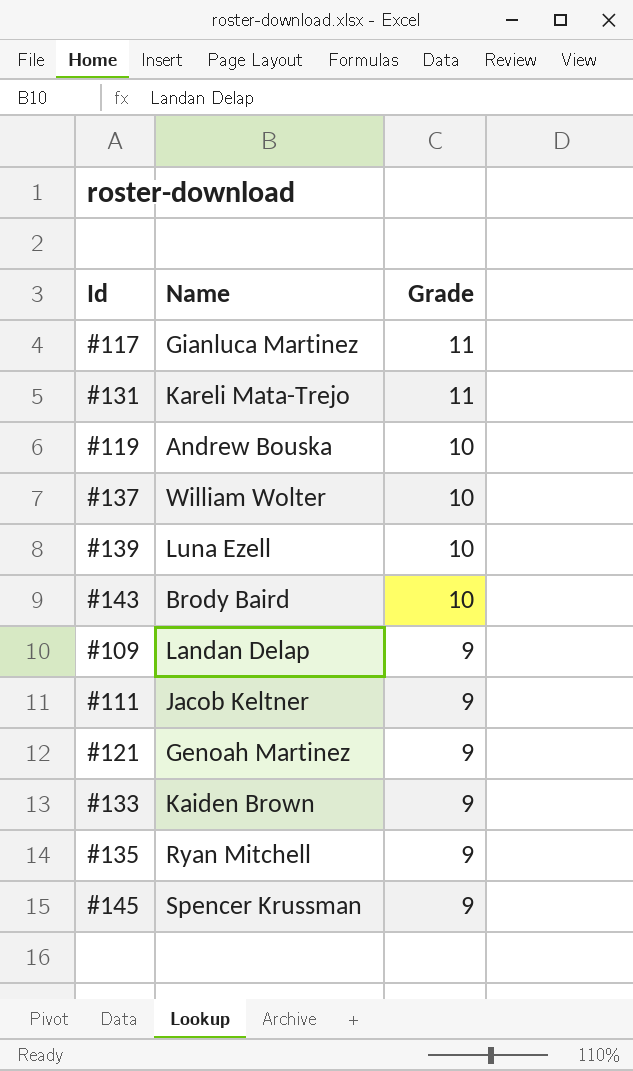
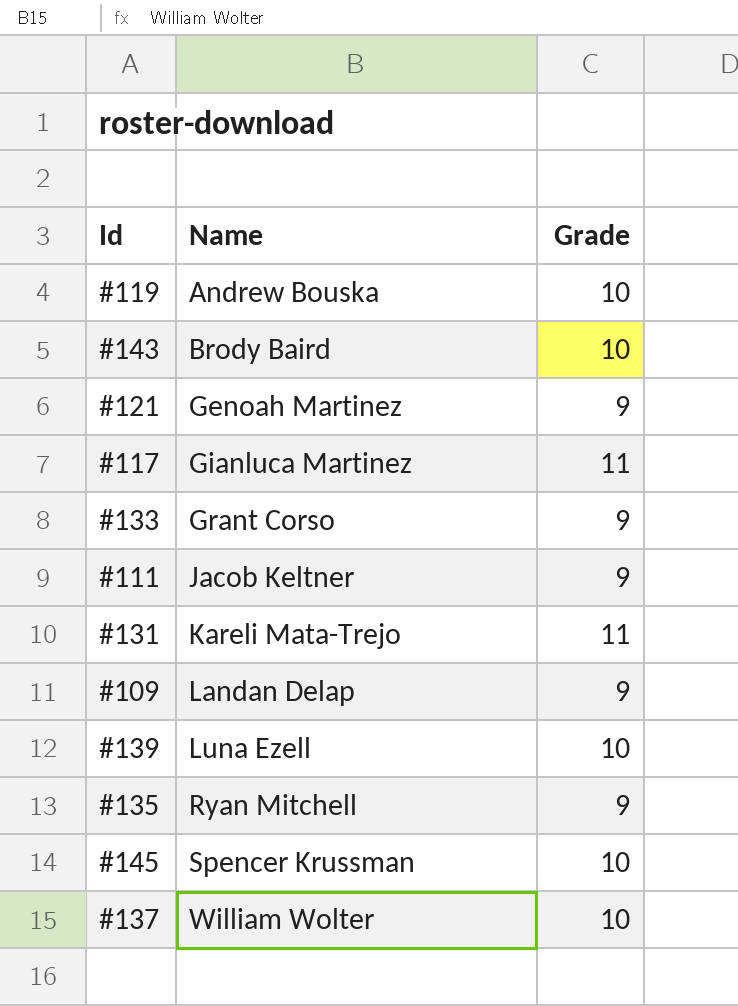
row order: Grade descending -> Name ascending
#133 | Name: Kaiden Brown -> Grant Corso
#145 | Grade: 9 -> 10

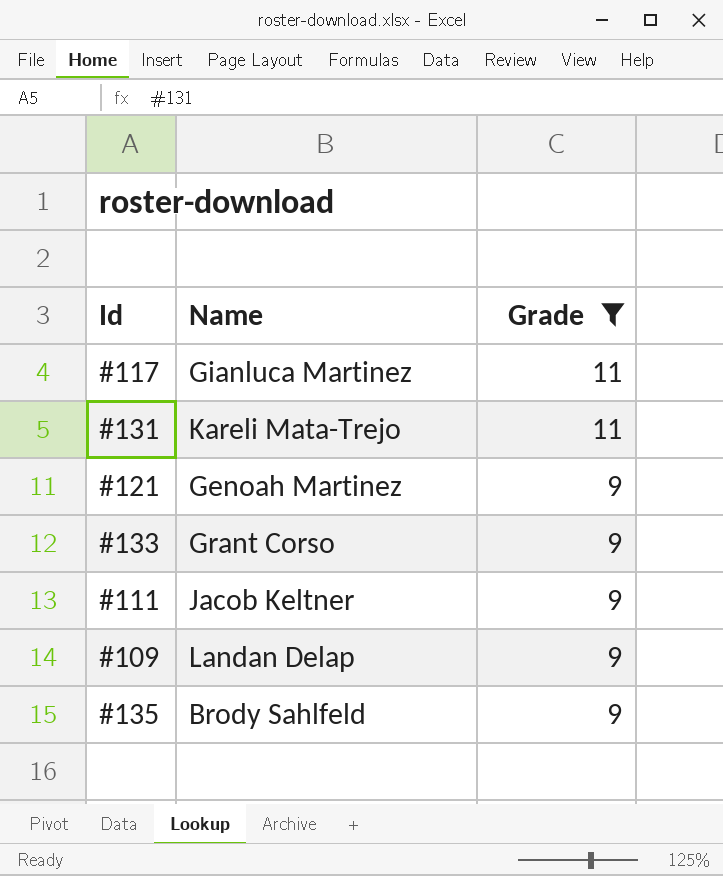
filter: none -> Grade != 10
row order: Name ascending -> Grade descending
#135 | Name: Ryan Mitchell -> Brody Sahlfeld

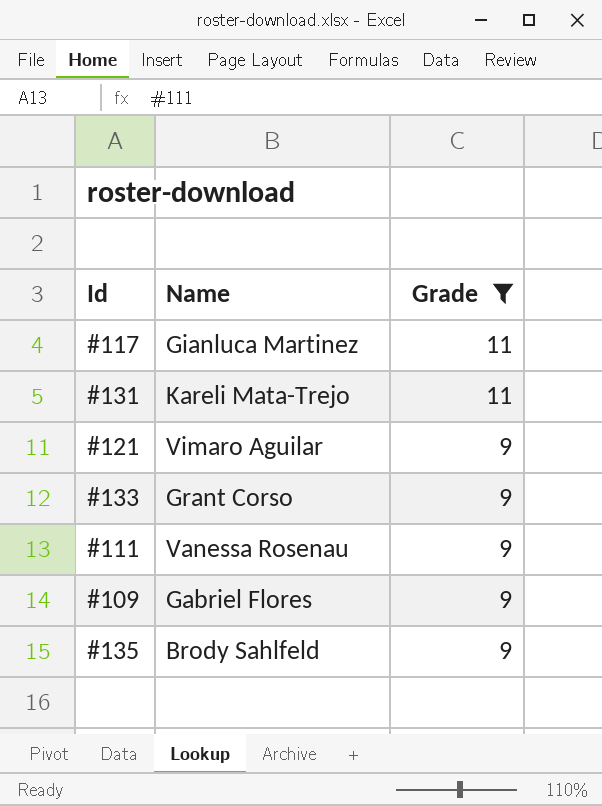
#121 | Name: Genoah Martinez -> Vimaro Aguilar
#111 | Name: Jacob Keltner -> Vanessa Rosenau
#109 | Name: Landan Delap -> Gabriel Flores

